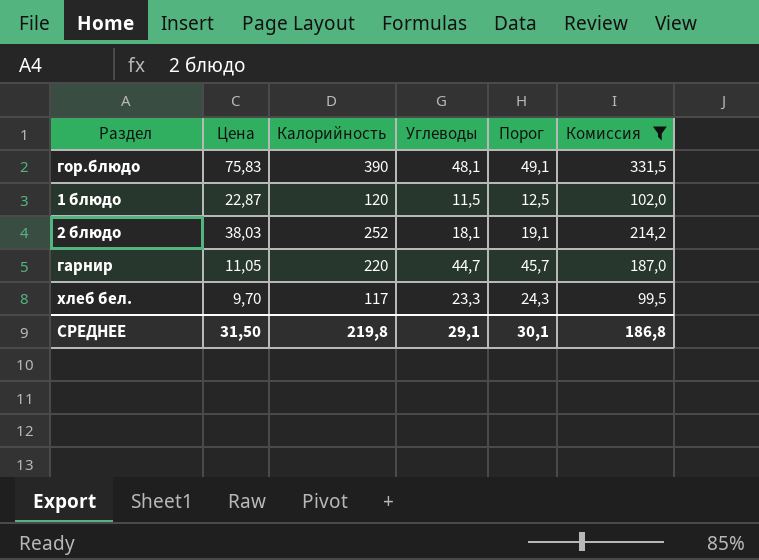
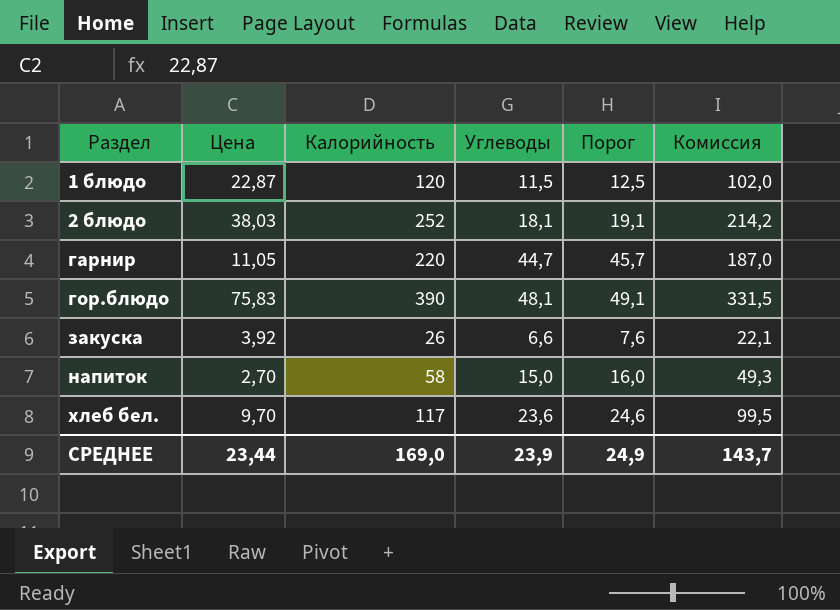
filter: Комиссия >= 99,5 -> none
row order: none -> Раздел ascending
хлеб бел. | Углеводы: 23,3 -> 23,6
хлеб бел. | Порог: 24,3 -> 24,6
СРЕДНЕЕ | Цена: 31,50 -> 23,44
СРЕДНЕЕ | Калорийность: 219,8 -> 169,0
СРЕДНЕЕ | Углеводы: 29,1 -> 23,9
СРЕДНЕЕ | Порог: 30,1 -> 24,9
СРЕДНЕЕ | Комиссия: 186,8 -> 143,7

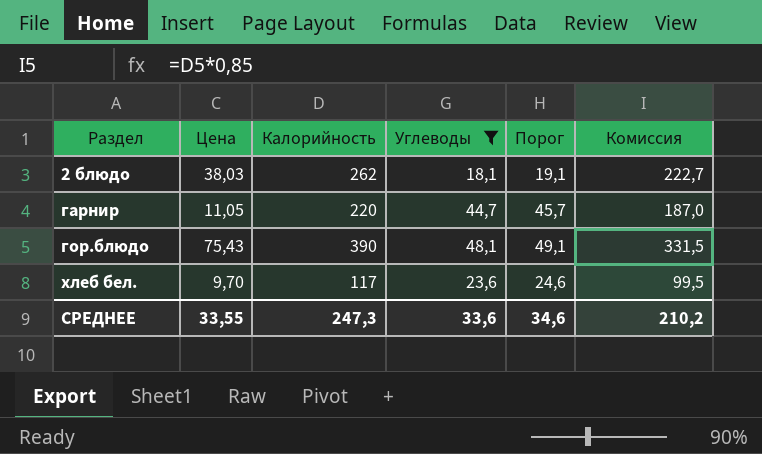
filter: none -> Углеводы >= 18,1
2 блюдо | Калорийность: 252 -> 262
2 блюдо | Комиссия: 214,2 -> 222,7
гор.блюдо | Цена: 75,83 -> 75,43
СРЕДНЕЕ | Цена: 23,44 -> 33,55
СРЕДНЕЕ | Калорийность: 169,0 -> 247,3
СРЕДНЕЕ | Углеводы: 23,9 -> 33,6
СРЕДНЕЕ | Порог: 24,9 -> 34,6
СРЕДНЕЕ | Комиссия: 143,7 -> 210,2

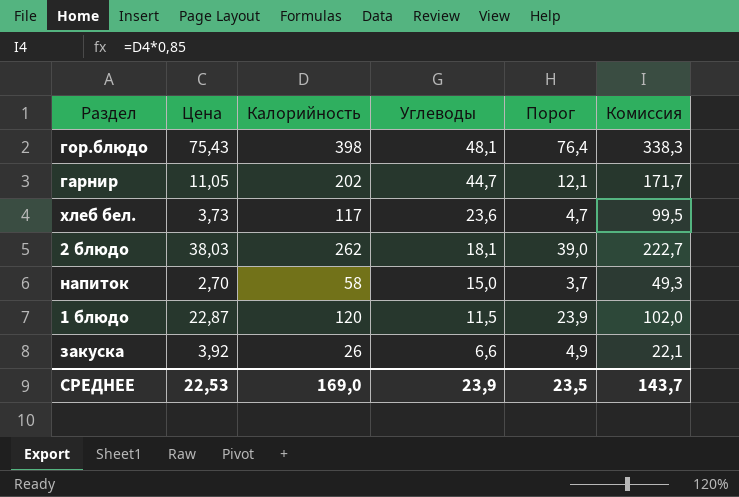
filter: Углеводы >= 18,1 -> none
row order: Раздел ascending -> Углеводы descending
column Порог | formula: [Углеводы] + 1 -> [Цена] + 1
гор.блюдо | Калорийность: 390 -> 398
гор.блюдо | Комиссия: 331,5 -> 338,3
гарнир | Калорийность: 220 -> 202
гарнир | Комиссия: 187,0 -> 171,7
хлеб бел. | Цена: 9,70 -> 3,73
СРЕДНЕЕ | Цена: 33,55 -> 22,53
СРЕДНЕЕ | Калорийность: 247,3 -> 169,0
СРЕДНЕЕ | Углеводы: 33,6 -> 23,9
СРЕДНЕЕ | Порог: 34,6 -> 23,5
СРЕДНЕЕ | Комиссия: 210,2 -> 143,7

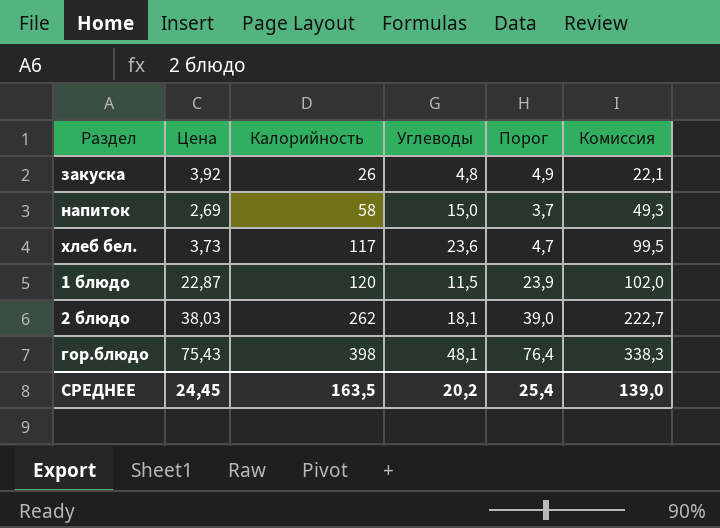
row order: Углеводы descending -> Калорийность ascending
row гарнир: 11,05 | 202 | 44,7 | 12,1 | 171,7 -> none
закуска | Углеводы: 6,6 -> 4,8
напиток | Цена: 2,70 -> 2,69
СРЕДНЕЕ | Цена: 22,53 -> 24,45
СРЕДНЕЕ | Калорийность: 169,0 -> 163,5
СРЕДНЕЕ | Углеводы: 23,9 -> 20,2
СРЕДНЕЕ | Порог: 23,5 -> 25,4
СРЕДНЕЕ | Комиссия: 143,7 -> 139,0

